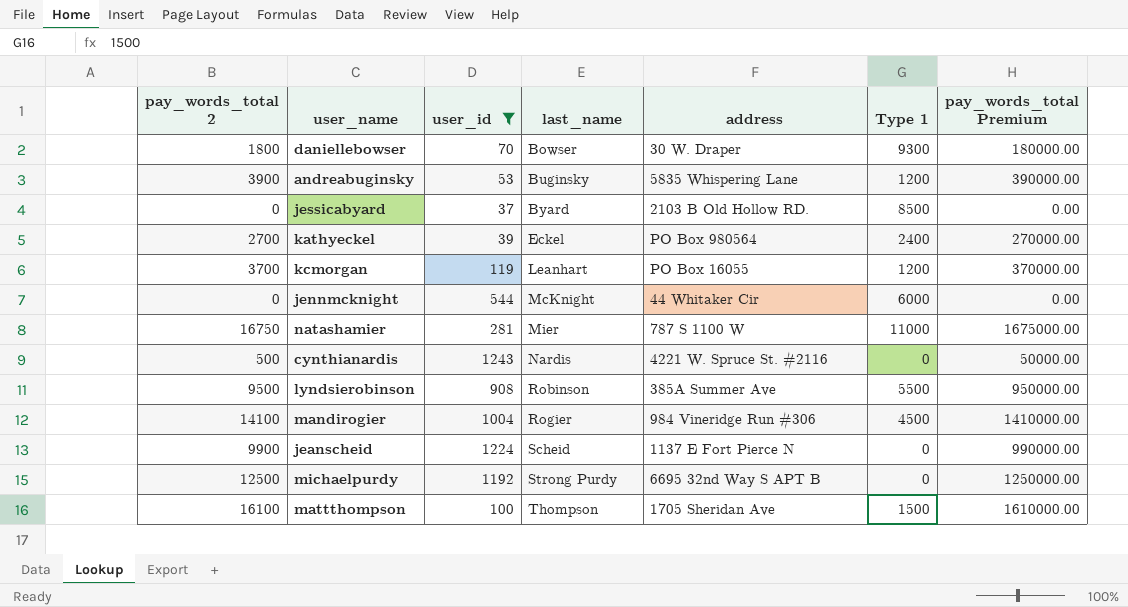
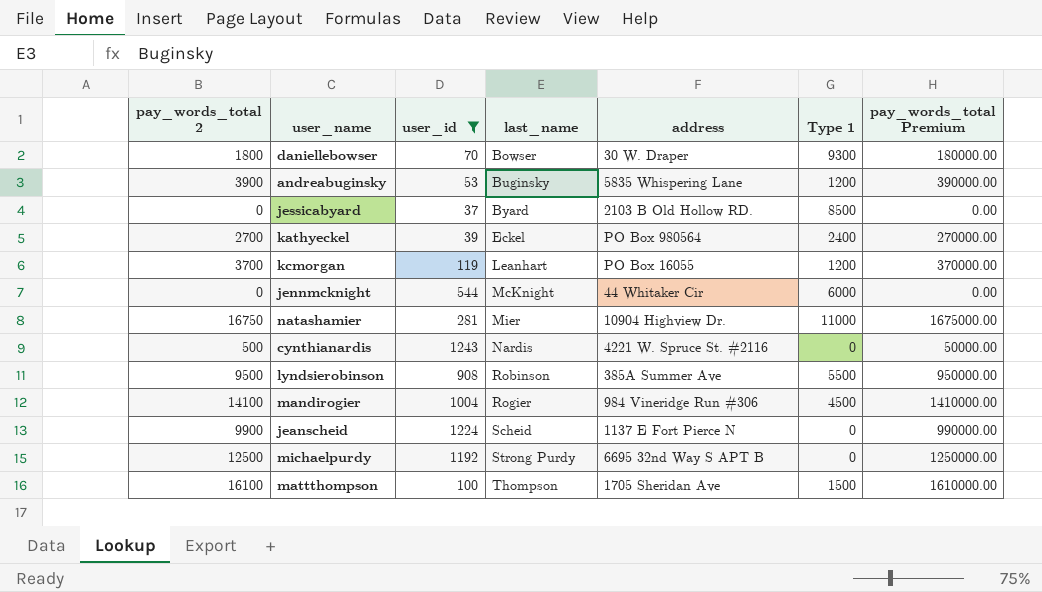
natashamier | address: 787 S 1100 W -> 10904 Highview Dr.

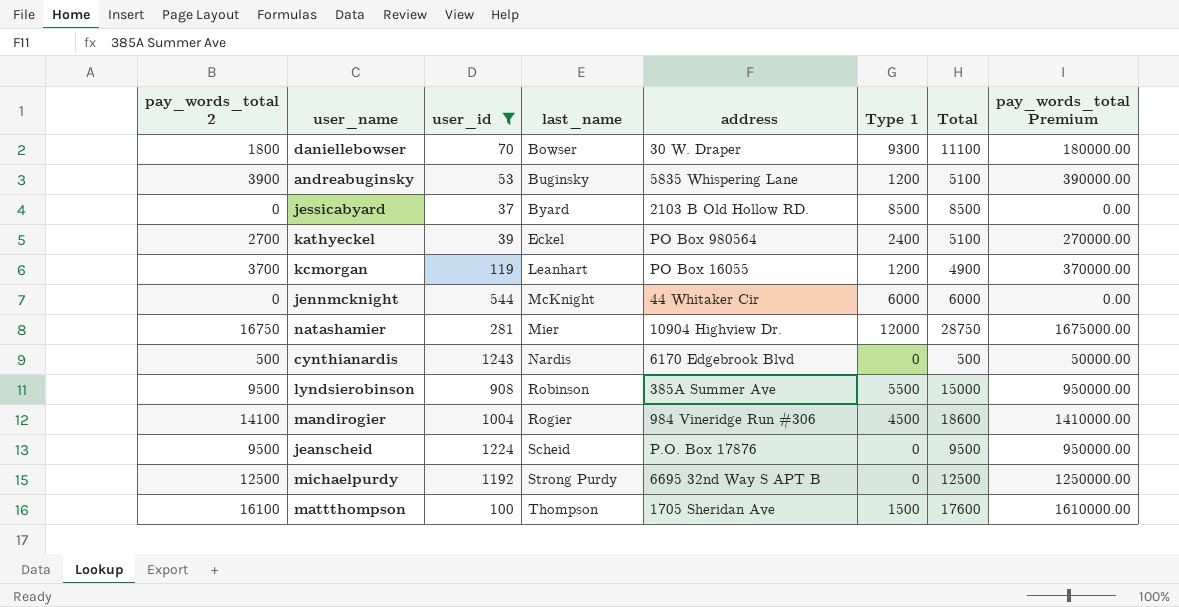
column Total | formula: none -> [pay_words_total 2] + [Type 1]
natashamier | Type 1: 11000 -> 12000
cynthianardis | address: 4221 W. Spruce St. #2116 -> 6170 Edgebrook Blvd
jeanscheid | pay_words_total 2: 9900 -> 9500
jeanscheid | address: 1137 E Fort Pierce N -> P.O. Box 17876
jeanscheid | pay_words_total Premium: 990000.00 -> 950000.00

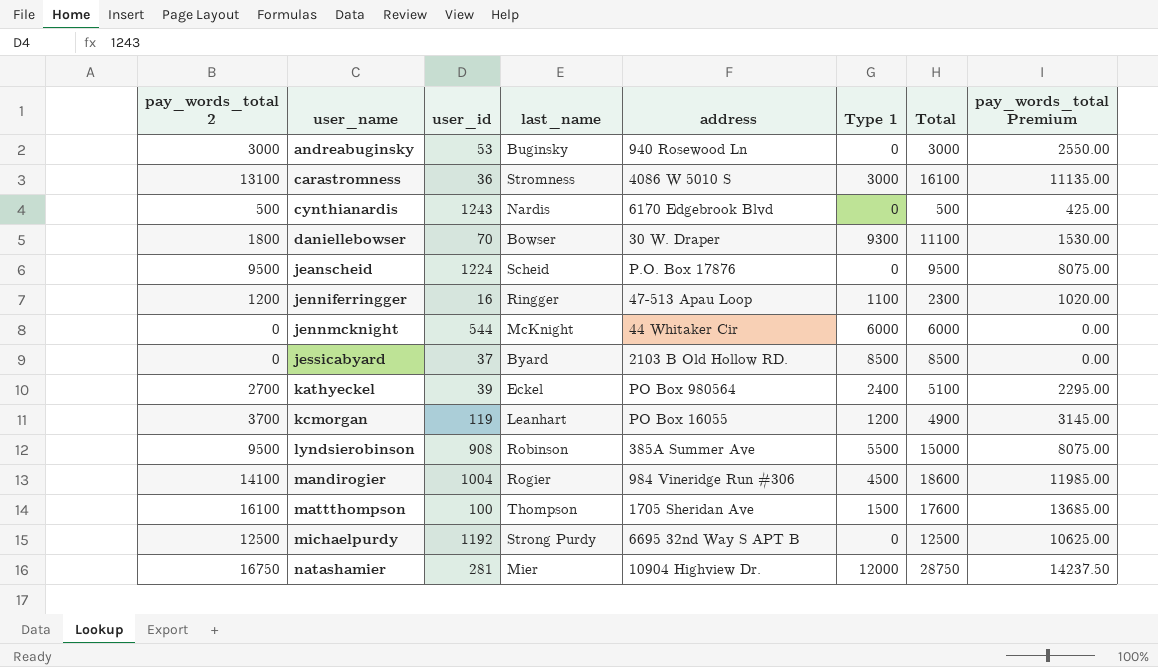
filter: user_id >= 37 -> none
row order: last_name ascending -> user_name ascending
column pay_words_total Premium | formula: [pay_words_total 2] * 100 -> [pay_words_total 2] * 0.85
andreabuginsky | pay_words_total 2: 3900 -> 3000
andreabuginsky | address: 5835 Whispering Lane -> 940 Rosewood Ln
andreabuginsky | Type 1: 1200 -> 0
andreabuginsky | Total: 5100 -> 3000

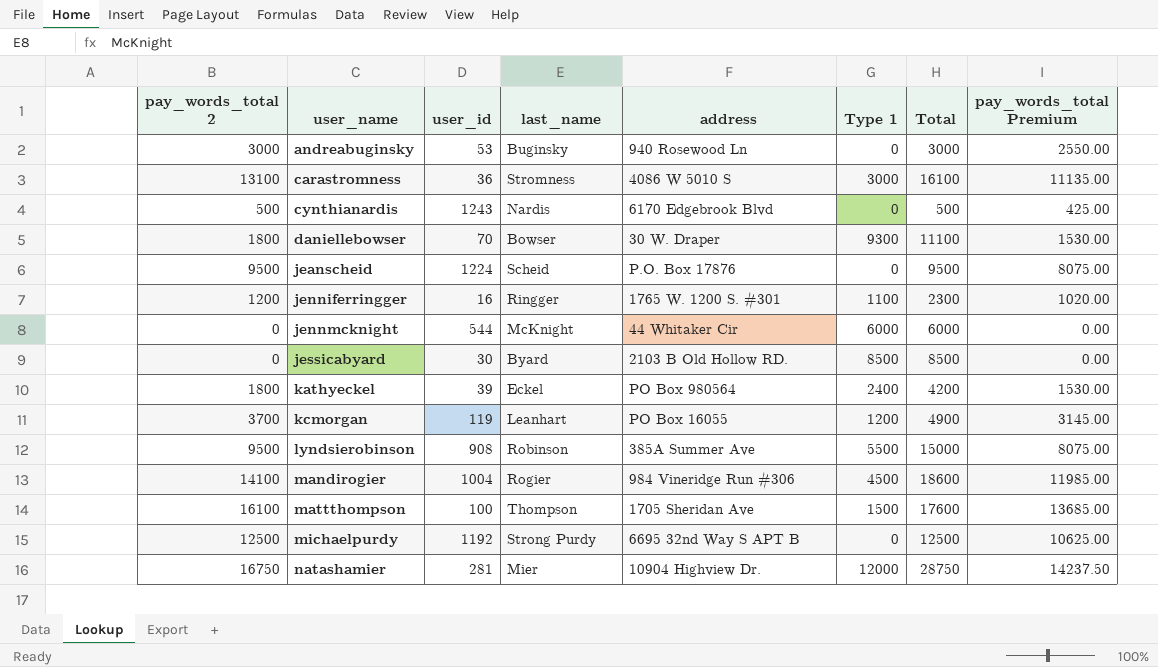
jenniferringger | address: 47-513 Apau Loop -> 1765 W. 1200 S. #301
jessicabyard | user_id: 37 -> 30
kathyeckel | pay_words_total 2: 2700 -> 1800
kathyeckel | Total: 5100 -> 4200
kathyeckel | pay_words_total Premium: 2295.00 -> 1530.00

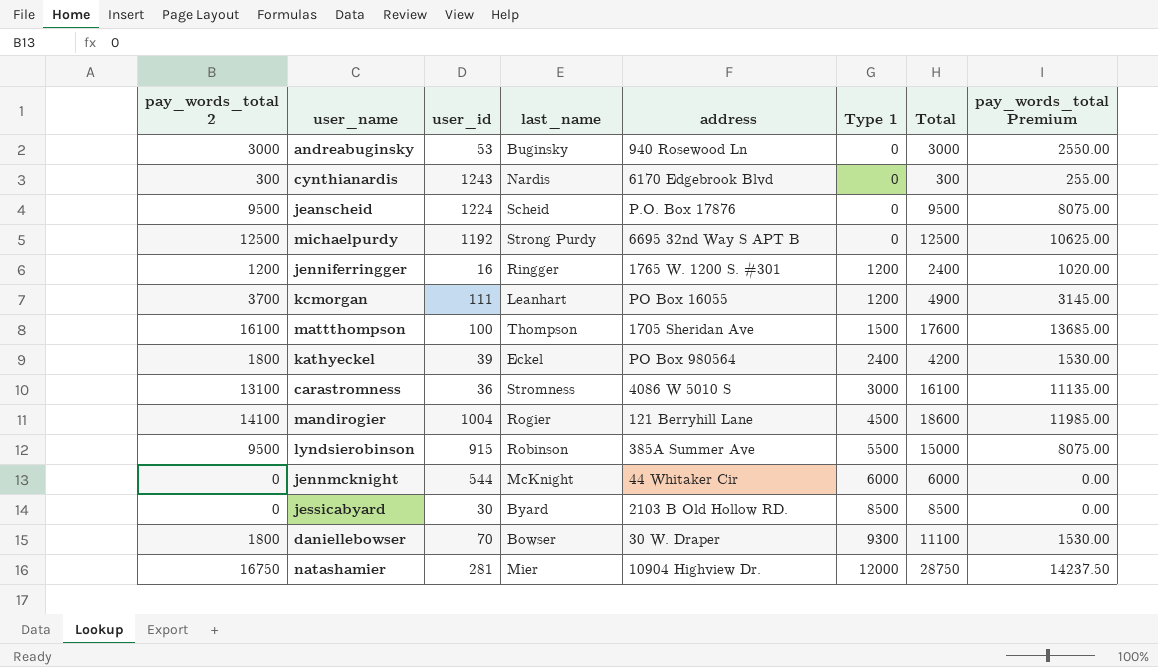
row order: user_name ascending -> Type 1 ascending
cynthianardis | pay_words_total 2: 500 -> 300
cynthianardis | Total: 500 -> 300
cynthianardis | pay_words_total Premium: 425.00 -> 255.00
jenniferringger | Type 1: 1100 -> 1200
jenniferringger | Total: 2300 -> 2400
kcmorgan | user_id: 119 -> 111
mandirogier | address: 984 Vineridge Run #306 -> 121 Berryhill Lane
lyndsierobinson | user_id: 908 -> 915

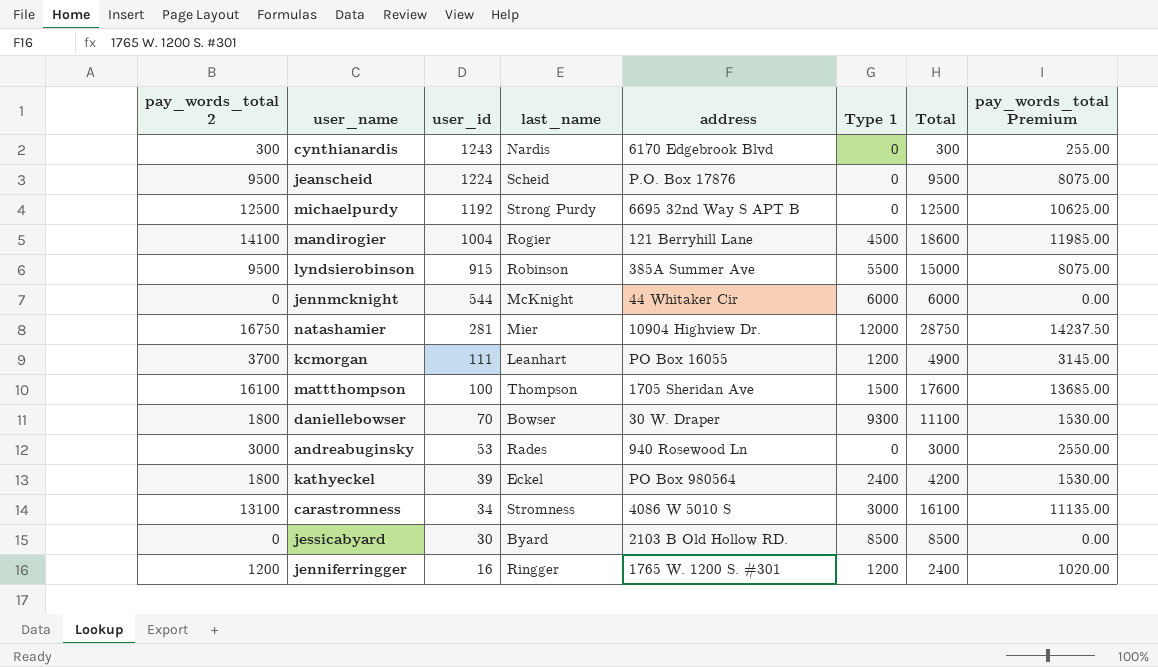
row order: Type 1 ascending -> user_id descending
andreabuginsky | last_name: Buginsky -> Rades
carastromness | user_id: 36 -> 34

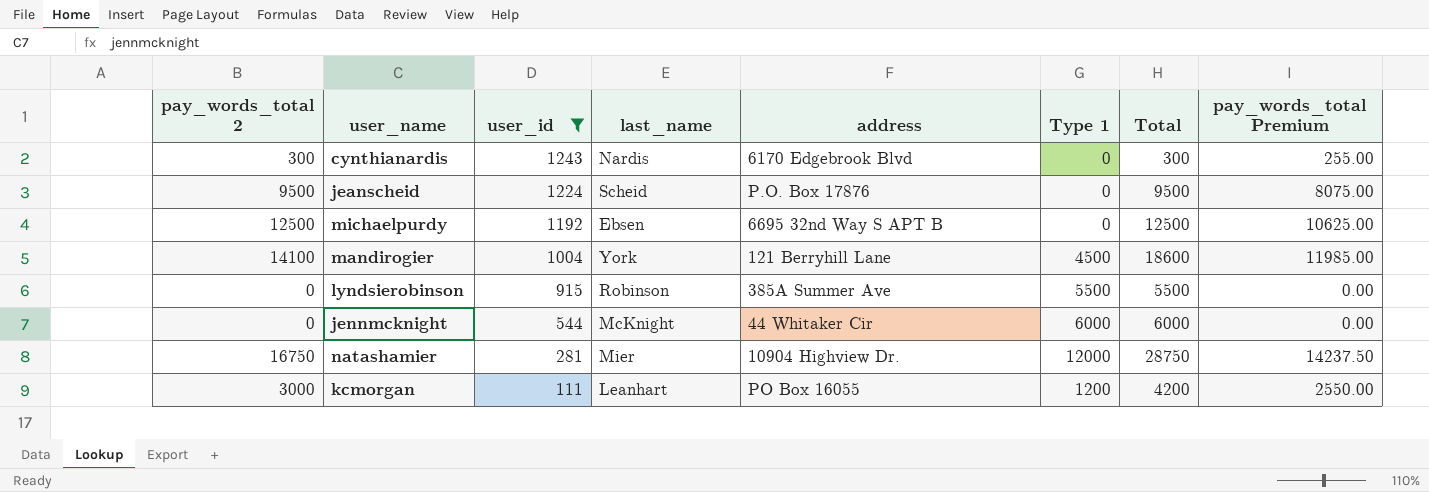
filter: none -> user_id >= 111
michaelpurdy | last_name: Strong Purdy -> Ebsen
mandirogier | last_name: Rogier -> York
lyndsierobinson | pay_words_total 2: 9500 -> 0
lyndsierobinson | Total: 15000 -> 5500
lyndsierobinson | pay_words_total Premium: 8075.00 -> 0.00
kcmorgan | pay_words_total 2: 3700 -> 3000
kcmorgan | Total: 4900 -> 4200
kcmorgan | pay_words_total Premium: 3145.00 -> 2550.00

